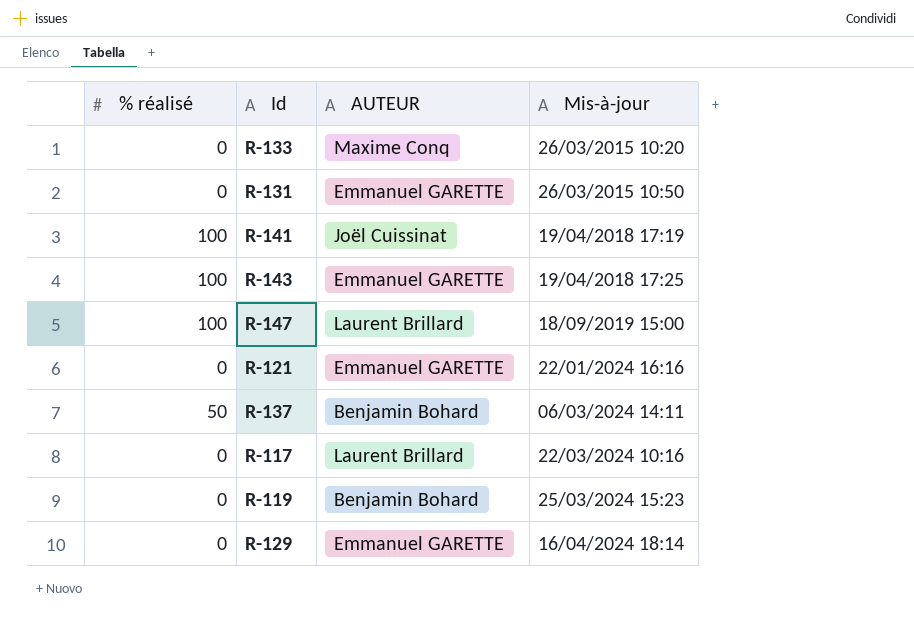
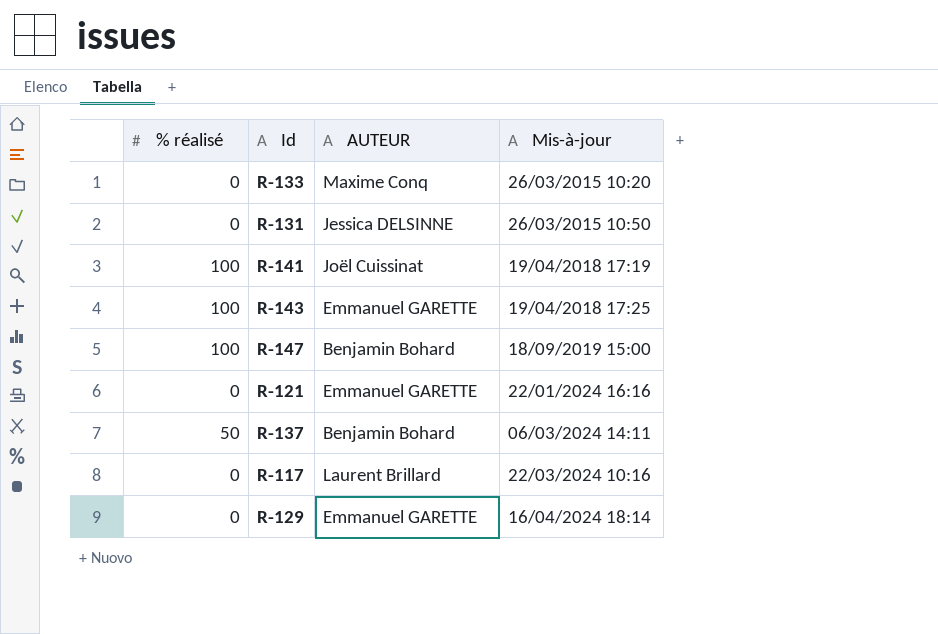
row R-119: 0 | Benjamin Bohard | 25/03/2024 15:23 -> none
R-131 | AUTEUR: Emmanuel GARETTE -> Jessica DELSINNE
R-147 | AUTEUR: Laurent Brillard -> Benjamin Bohard

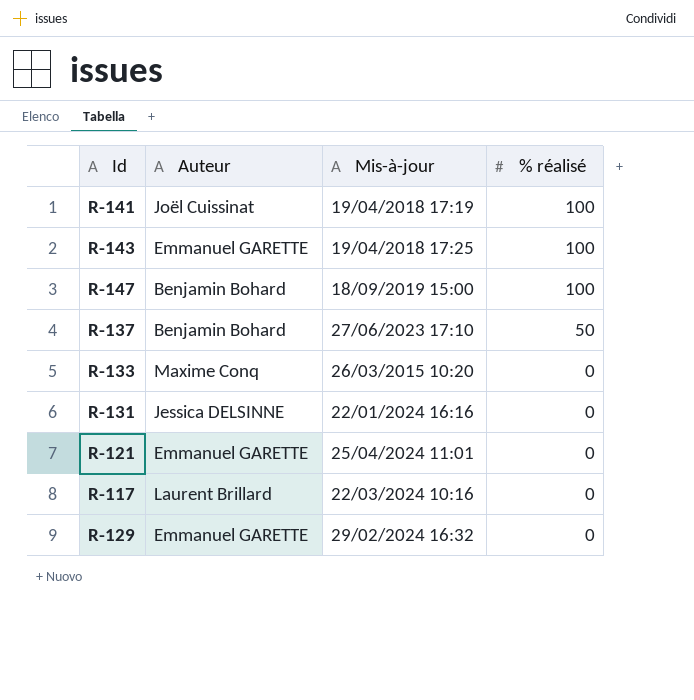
row order: Mis-à-jour ascending -> % réalisé descending
column name: AUTEUR -> Auteur
column % réalisé | position: 1 -> 4
R-137 | Mis-à-jour: 06/03/2024 14:11 -> 27/06/2023 17:10
R-131 | Mis-à-jour: 26/03/2015 10:50 -> 22/01/2024 16:16
R-121 | Mis-à-jour: 22/01/2024 16:16 -> 25/04/2024 11:01
R-129 | Mis-à-jour: 16/04/2024 18:14 -> 29/02/2024 16:32

